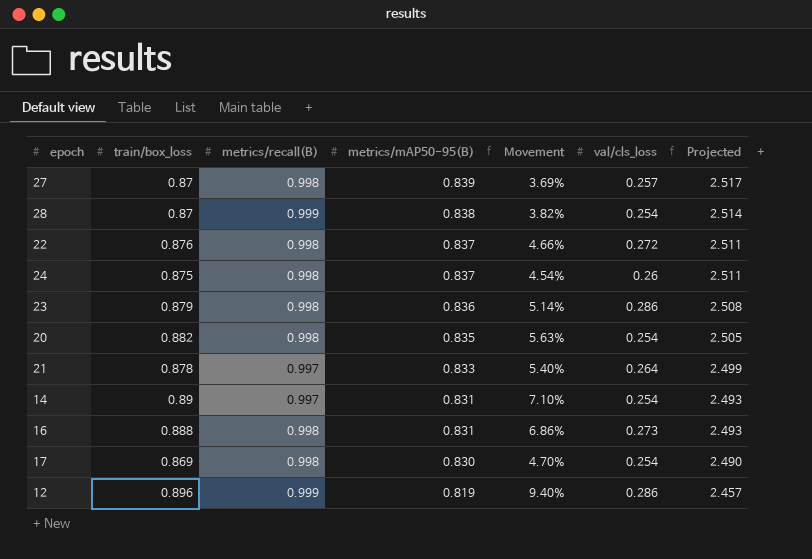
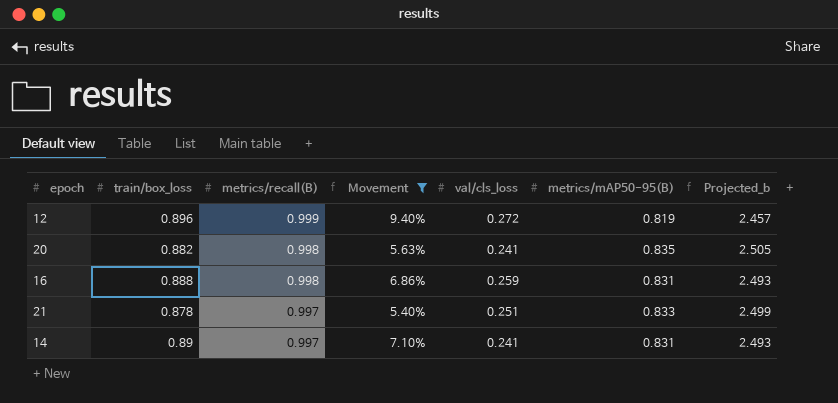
filter: none -> Movement >= 5.40%
row order: metrics/mAP50-95(B) descending -> metrics/recall(B) descending
column metrics/mAP50-95(B) | position: 4 -> 6
column name: Projected -> Projected_b
12 | val/cls_loss: 0.286 -> 0.272
20 | val/cls_loss: 0.254 -> 0.241
16 | val/cls_loss: 0.273 -> 0.259
21 | val/cls_loss: 0.264 -> 0.251
14 | val/cls_loss: 0.254 -> 0.241

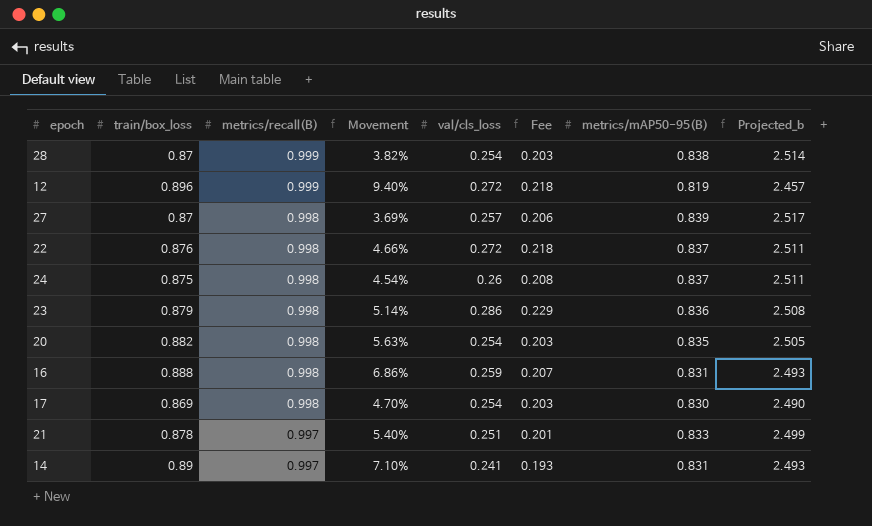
filter: Movement >= 5.40% -> none
column Fee | formula: none -> [val/cls_loss] * 0.8
20 | val/cls_loss: 0.241 -> 0.254

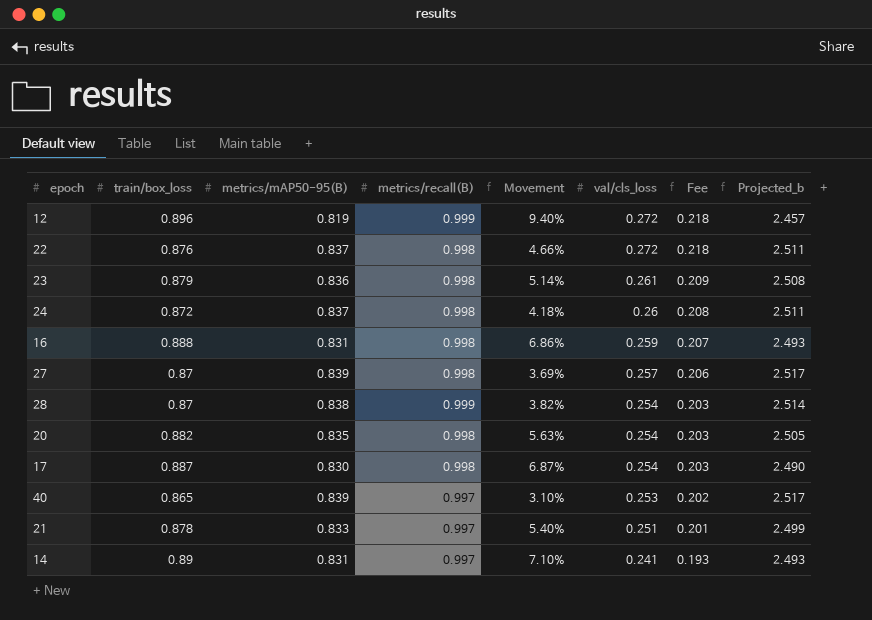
row order: metrics/recall(B) descending -> val/cls_loss descending
column metrics/mAP50-95(B) | position: 7 -> 3
23 | val/cls_loss: 0.286 -> 0.261
23 | Fee: 0.229 -> 0.209
24 | train/box_loss: 0.875 -> 0.872
24 | Movement: 4.54% -> 4.18%
17 | train/box_loss: 0.869 -> 0.887
17 | Movement: 4.70% -> 6.87%
row 40: none -> 0.865 | 0.839 | 0.997 | 3.10% | 0.253 | 0.202 | 2.517

